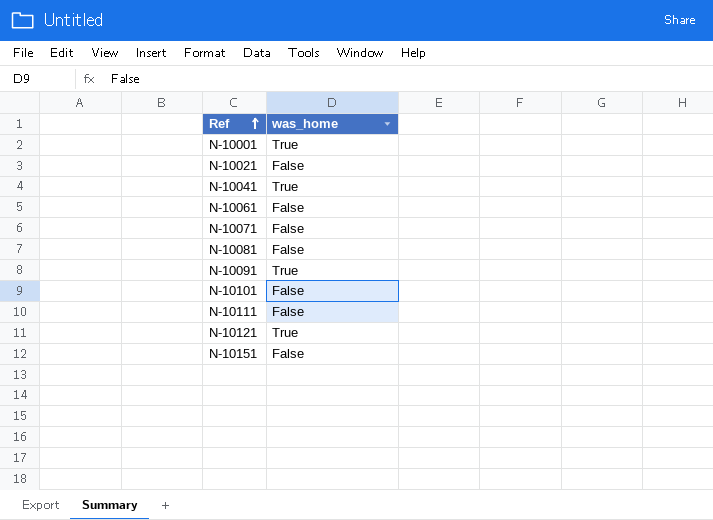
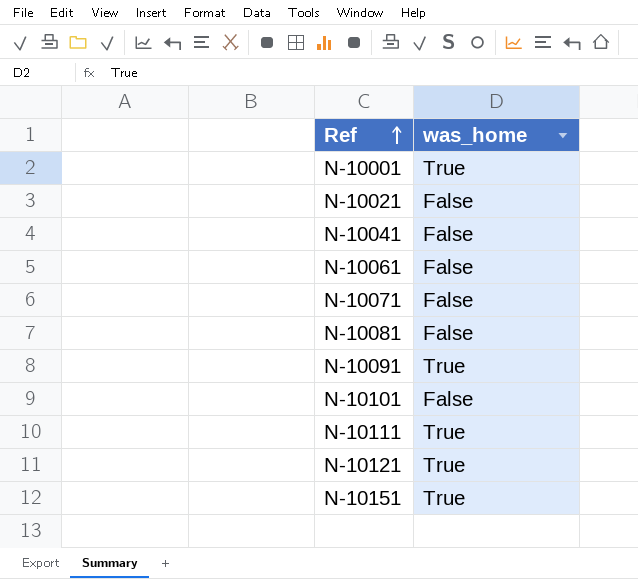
N-10041 | was_home: True -> False
N-10111 | was_home: False -> True
N-10151 | was_home: False -> True

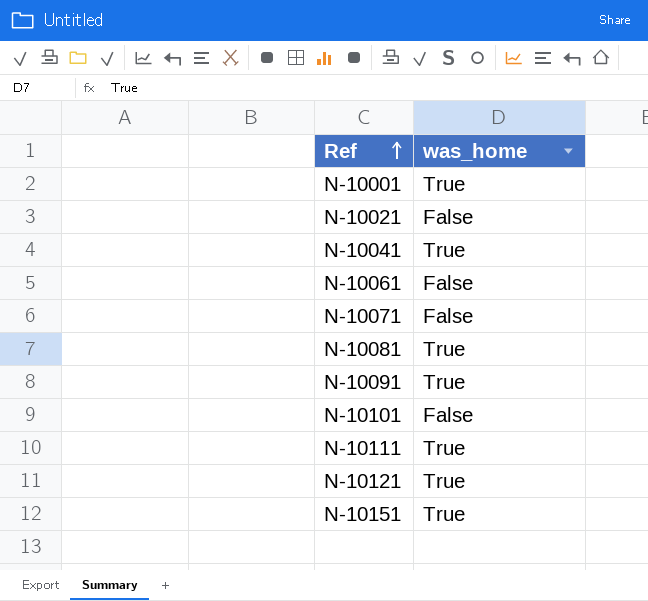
N-10041 | was_home: False -> True
N-10081 | was_home: False -> True

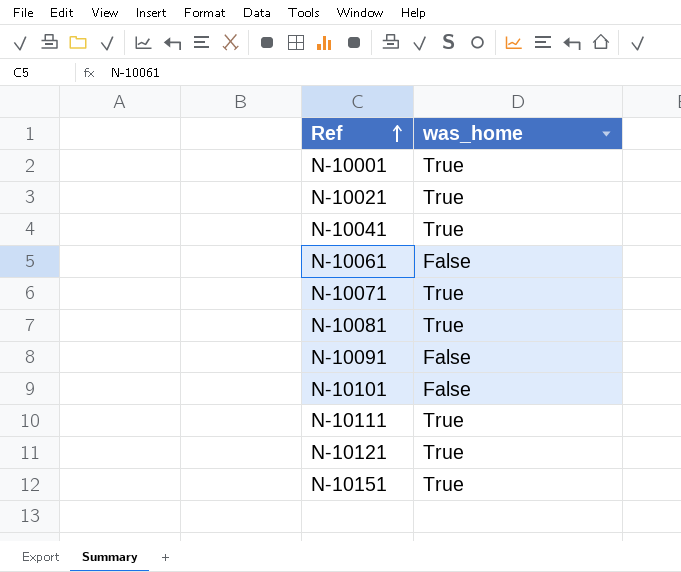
N-10021 | was_home: False -> True
N-10071 | was_home: False -> True
N-10091 | was_home: True -> False

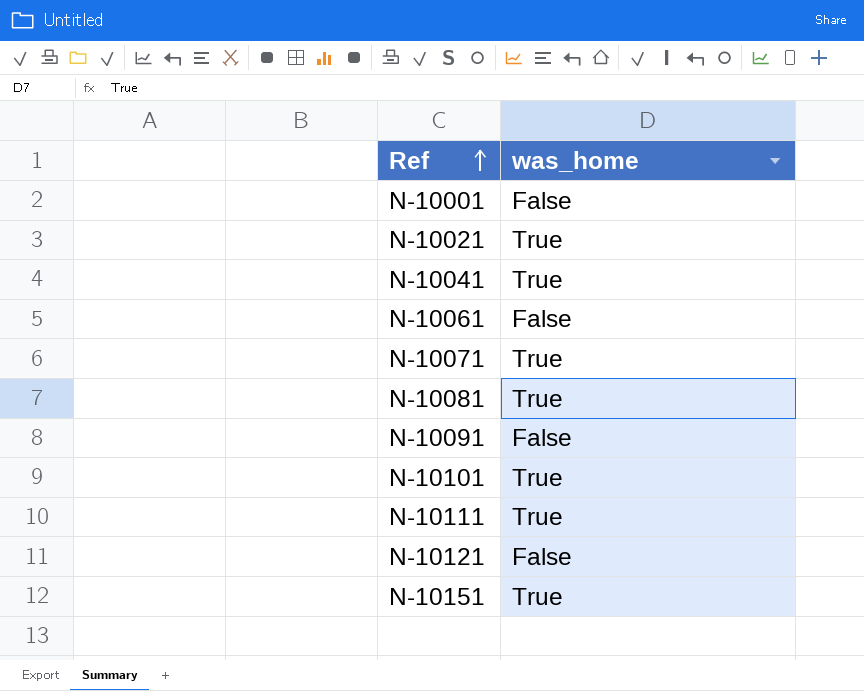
N-10001 | was_home: True -> False
N-10101 | was_home: False -> True
N-10121 | was_home: True -> False

